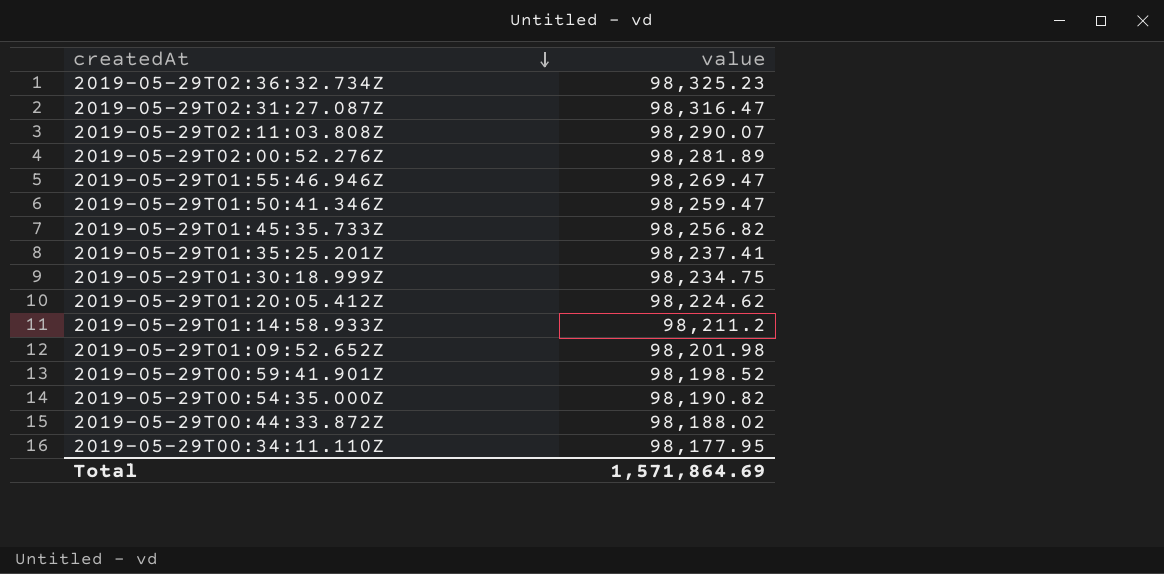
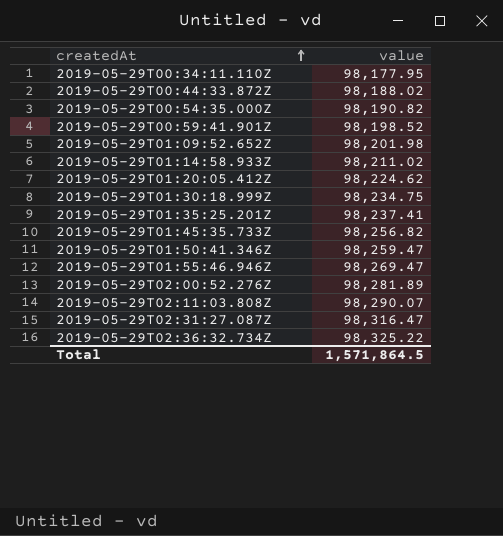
row order: createdAt descending -> createdAt ascending
2019-05-29T01:14:58.933Z | value: 98,211.2 -> 98,211.02
2019-05-29T02:36:32.734Z | value: 98,325.23 -> 98,325.22
Total | value: 1,571,864.69 -> 1,571,864.5

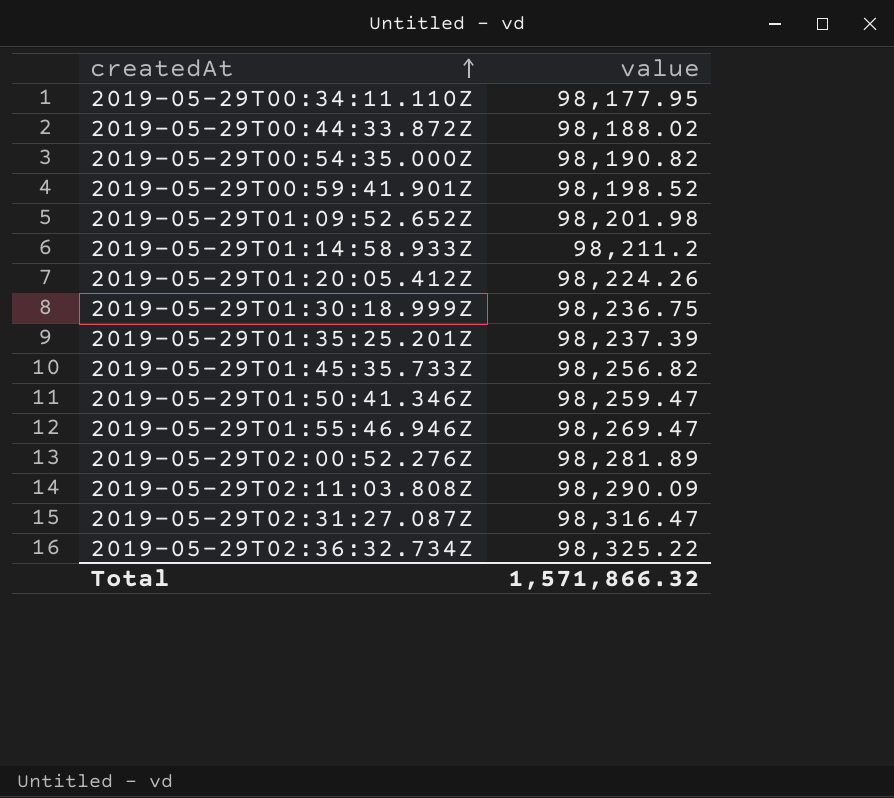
2019-05-29T01:14:58.933Z | value: 98,211.02 -> 98,211.2
2019-05-29T01:20:05.412Z | value: 98,224.62 -> 98,224.26
2019-05-29T01:30:18.999Z | value: 98,234.75 -> 98,236.75
2019-05-29T01:35:25.201Z | value: 98,237.41 -> 98,237.39
2019-05-29T02:11:03.808Z | value: 98,290.07 -> 98,290.09
Total | value: 1,571,864.5 -> 1,571,866.32

